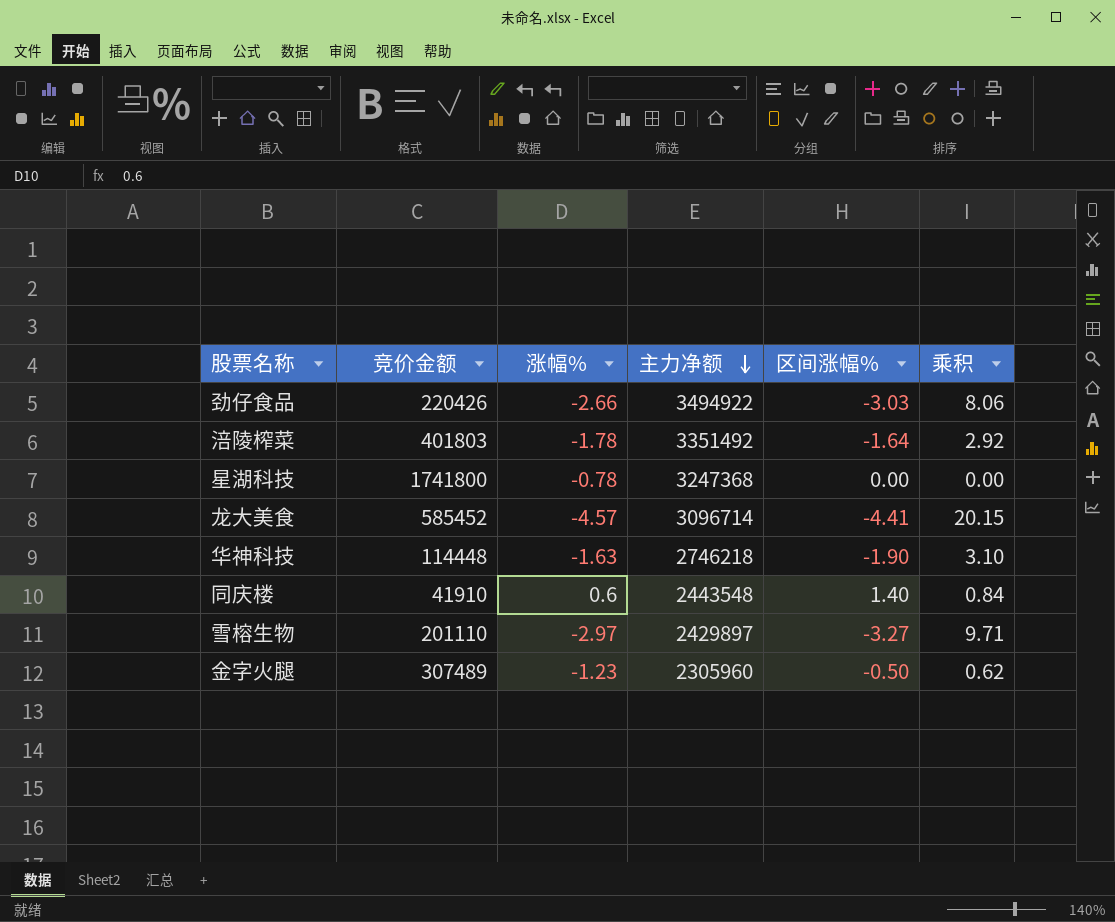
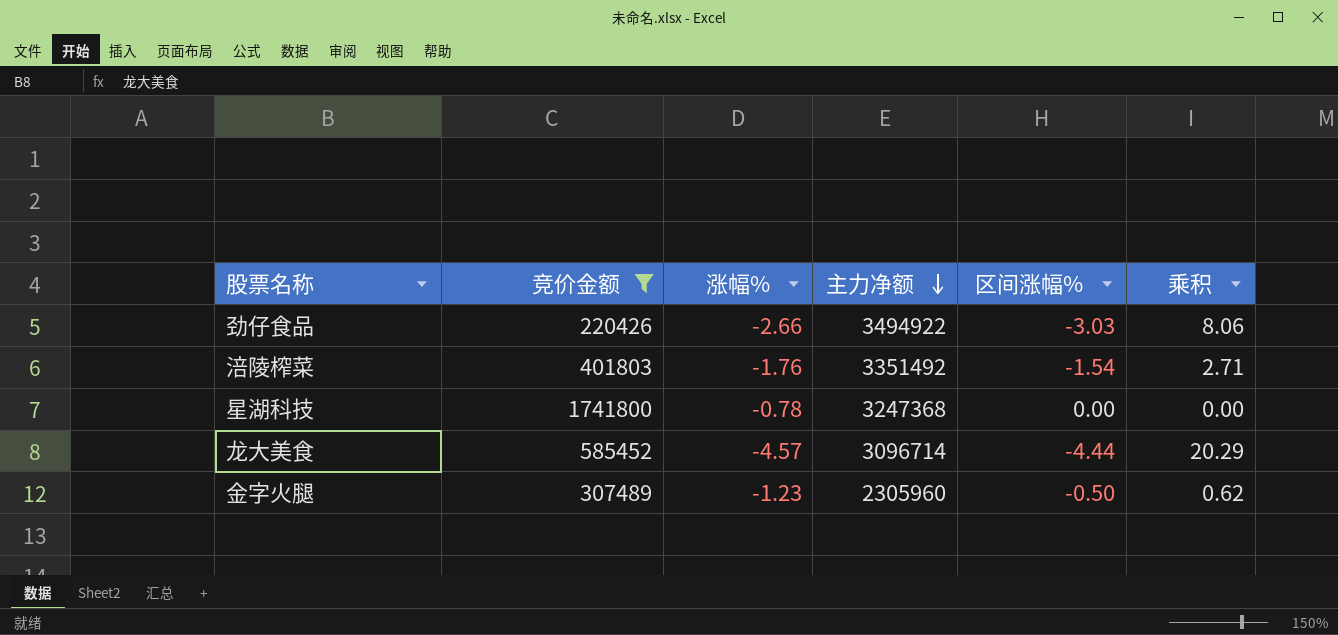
filter: none -> 竞价金额 >= 220426
涪陵榨菜 | 涨幅%: -1.78 -> -1.76
涪陵榨菜 | 区间涨幅%: -1.64 -> -1.54
涪陵榨菜 | 乘积: 2.92 -> 2.71
龙大美食 | 区间涨幅%: -4.41 -> -4.44
龙大美食 | 乘积: 20.15 -> 20.29

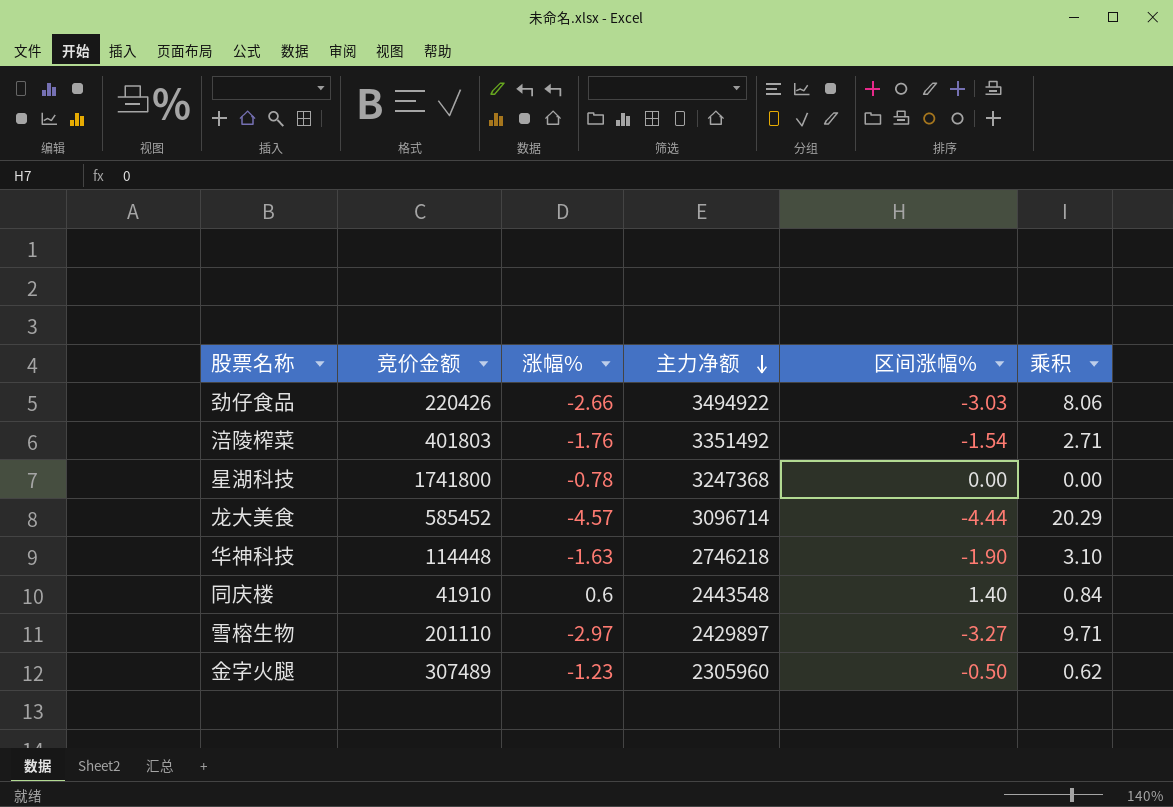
filter: 竞价金额 >= 220426 -> none

